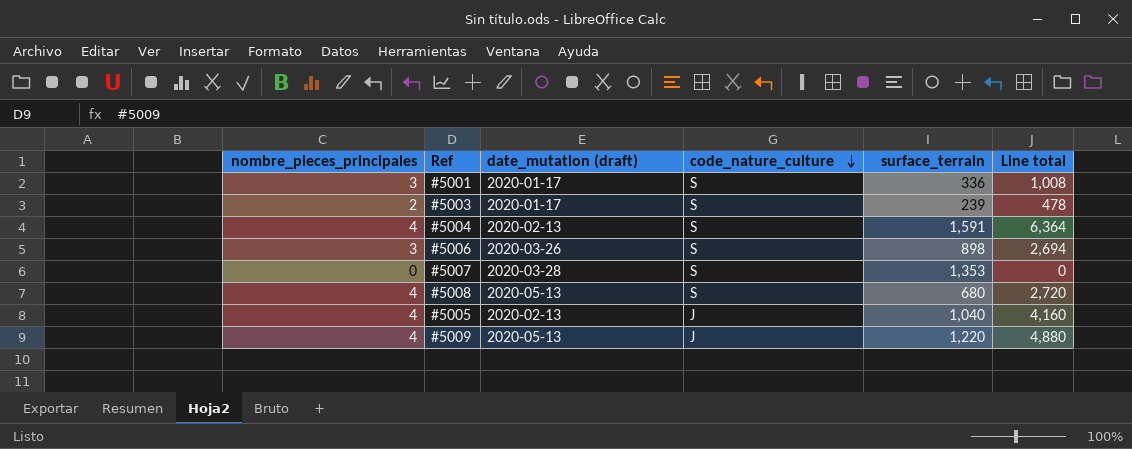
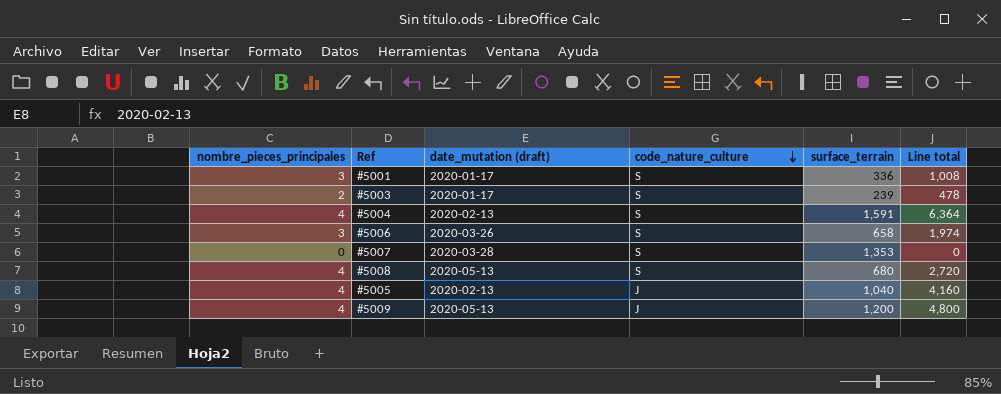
#5006 | surface_terrain: 898 -> 658
#5006 | Line total: 2,694 -> 1,974
#5009 | surface_terrain: 1,220 -> 1,200
#5009 | Line total: 4,880 -> 4,800

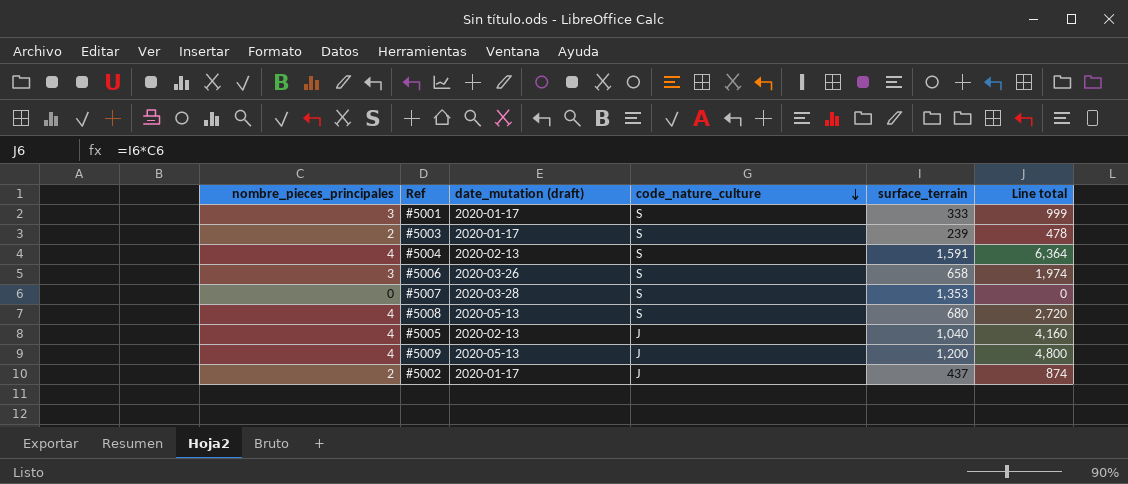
#5001 | surface_terrain: 336 -> 333
#5001 | Line total: 1,008 -> 999
row #5002: none -> 2 | 2020-01-17 | J | 437 | 874

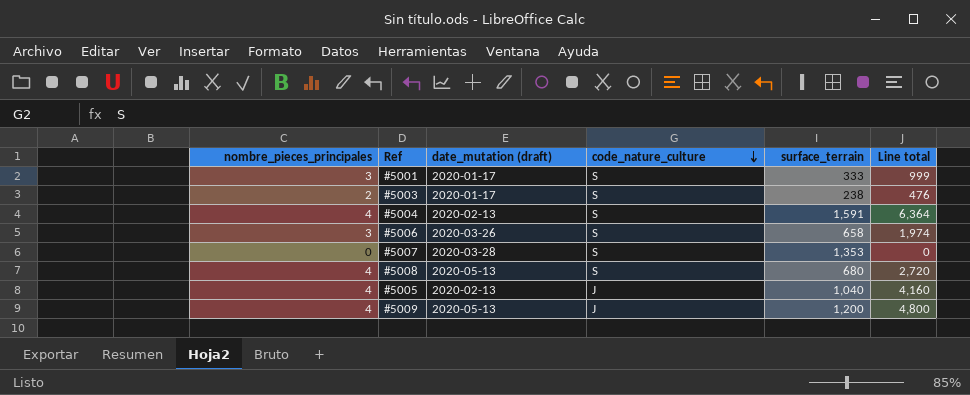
row #5002: 2 | 2020-01-17 | J | 437 | 874 -> none
#5003 | surface_terrain: 239 -> 238
#5003 | Line total: 478 -> 476

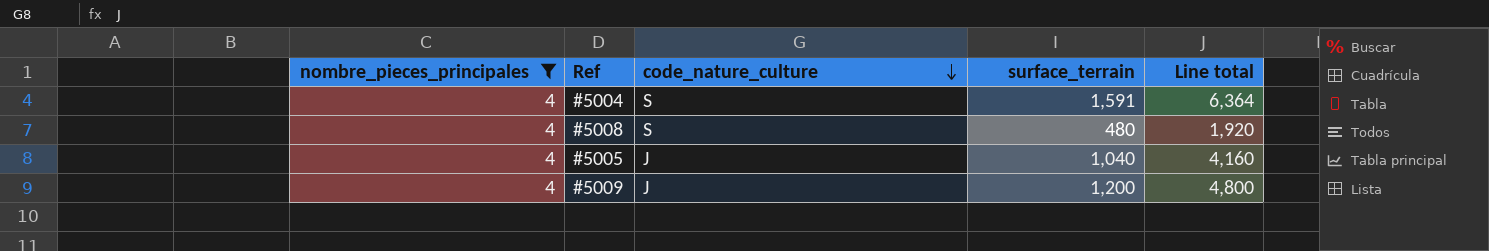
filter: none -> nombre_pieces_principales = 4
column date_mutation (draft) | position: 3 -> none
#5008 | surface_terrain: 680 -> 480
#5008 | Line total: 2,720 -> 1,920

